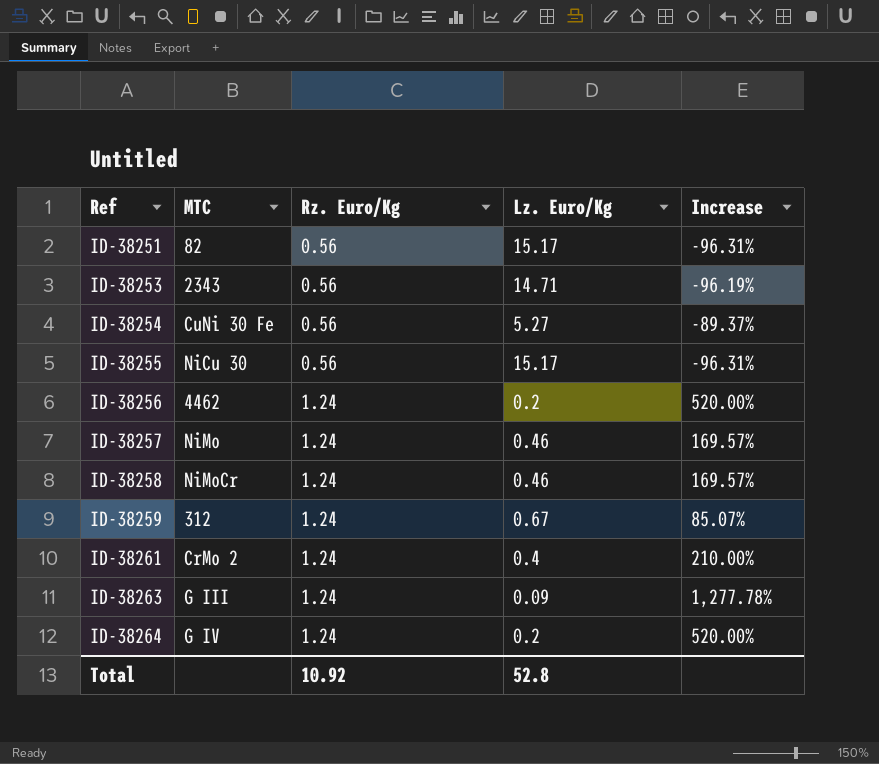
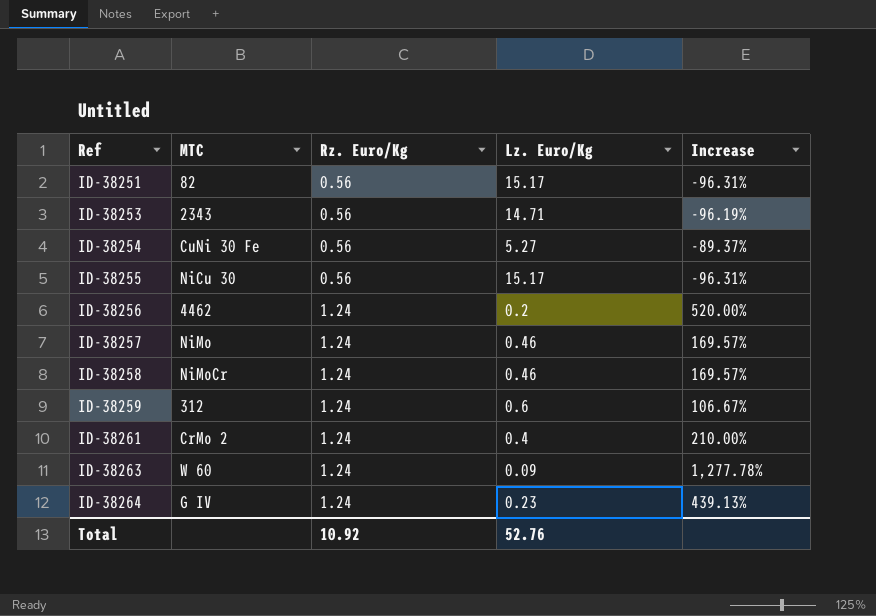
ID-38259 | Lz. Euro/Kg: 0.67 -> 0.6
ID-38259 | Increase: 85.07% -> 106.67%
ID-38263 | MTC: G III -> W 60
ID-38264 | Lz. Euro/Kg: 0.2 -> 0.23
ID-38264 | Increase: 520.00% -> 439.13%
Total | Lz. Euro/Kg: 52.8 -> 52.76

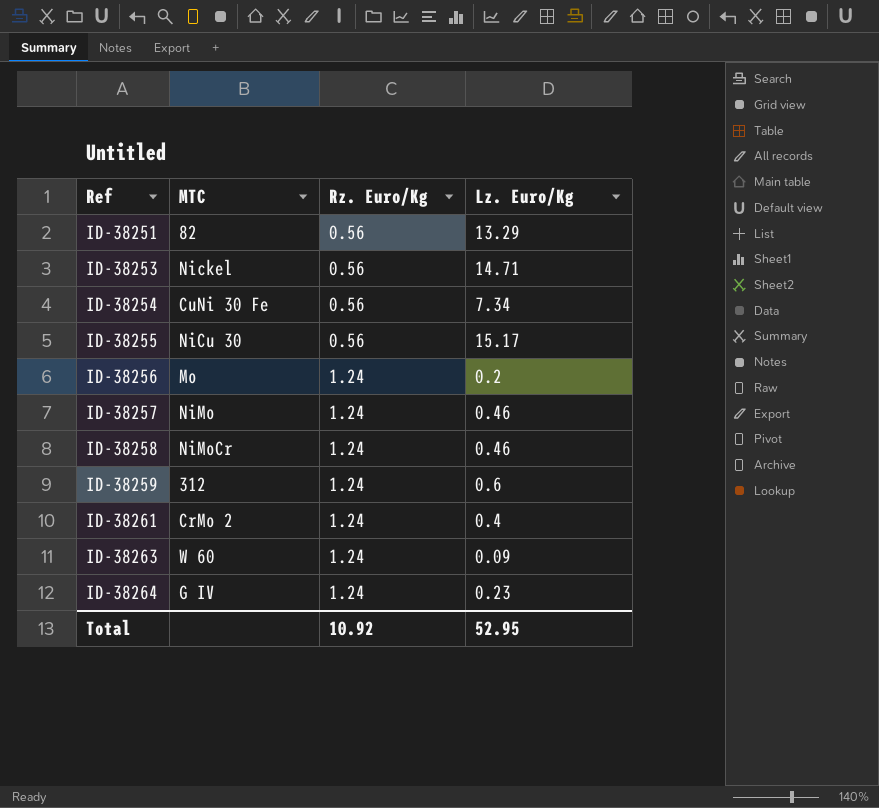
column Increase | formula: ([Rz. Euro/Kg] - [Lz. Euro/Kg]) / [Lz. Euro/Kg] -> none
ID-38251 | Lz. Euro/Kg: 15.17 -> 13.29
ID-38253 | MTC: 2343 -> Nickel
ID-38254 | Lz. Euro/Kg: 5.27 -> 7.34
ID-38256 | MTC: 4462 -> Mo
Total | Lz. Euro/Kg: 52.76 -> 52.95

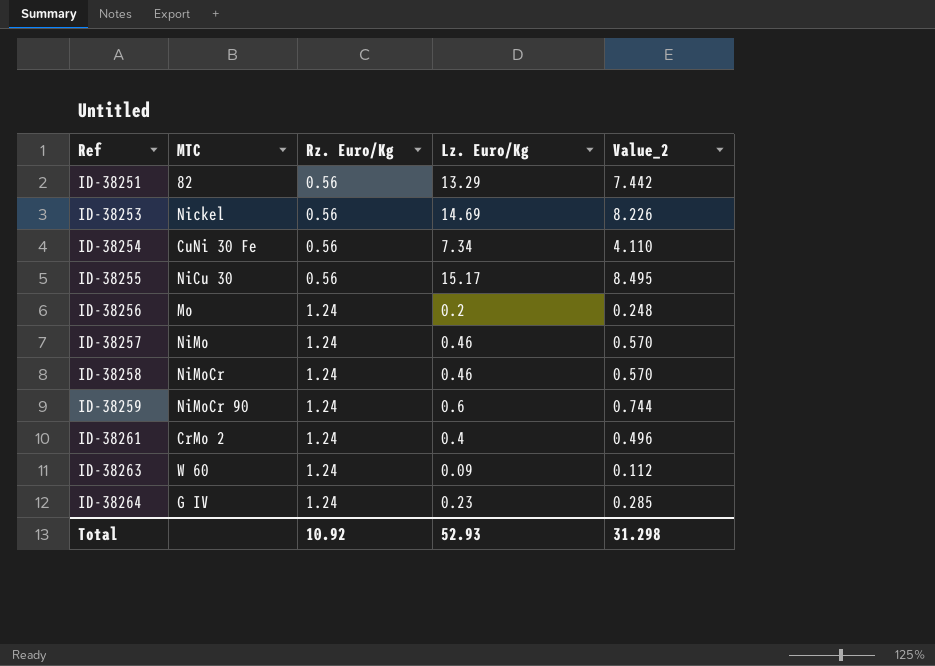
column Value_2 | formula: none -> [Rz. Euro/Kg] * [Lz. Euro/Kg]
ID-38253 | Lz. Euro/Kg: 14.71 -> 14.69
ID-38259 | MTC: 312 -> NiMoCr 90
Total | Lz. Euro/Kg: 52.95 -> 52.93

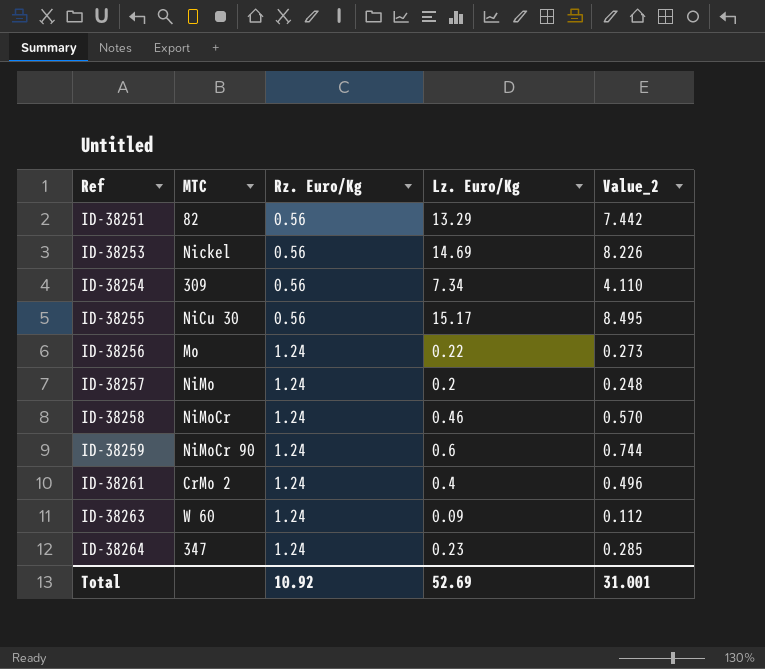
ID-38254 | MTC: CuNi 30 Fe -> 309
ID-38256 | Lz. Euro/Kg: 0.2 -> 0.22
ID-38256 | Value_2: 0.248 -> 0.273
ID-38257 | Lz. Euro/Kg: 0.46 -> 0.2
ID-38257 | Value_2: 0.570 -> 0.248
ID-38264 | MTC: G IV -> 347
Total | Lz. Euro/Kg: 52.93 -> 52.69
Total | Value_2: 31.298 -> 31.001

